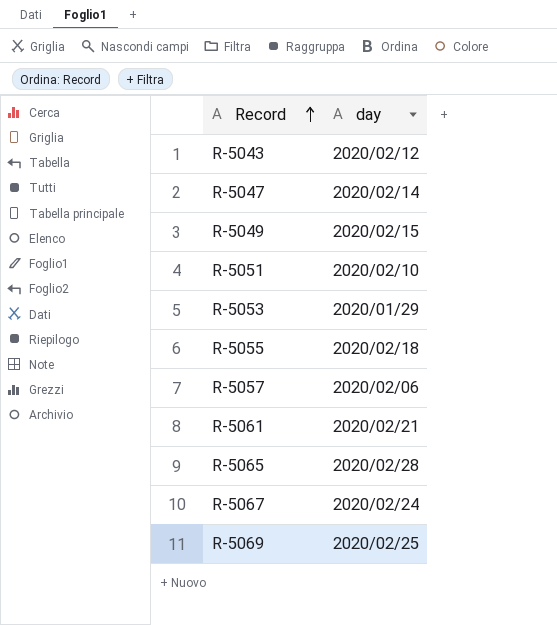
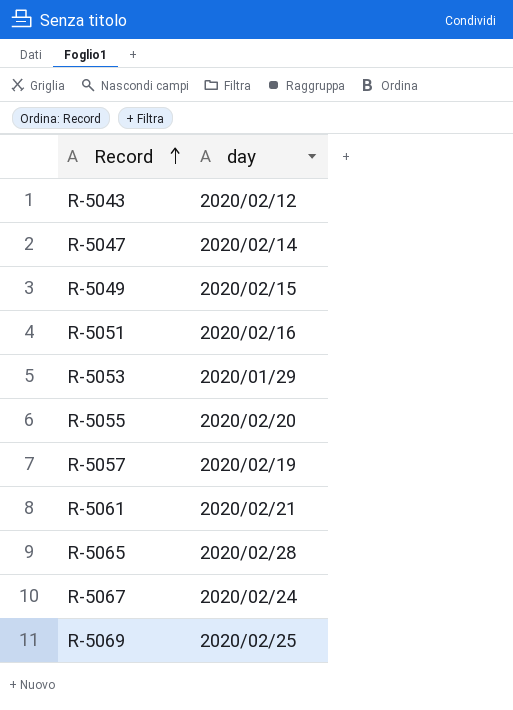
R-5051 | day: 2020/02/10 -> 2020/02/16
R-5055 | day: 2020/02/18 -> 2020/02/20
R-5057 | day: 2020/02/06 -> 2020/02/19

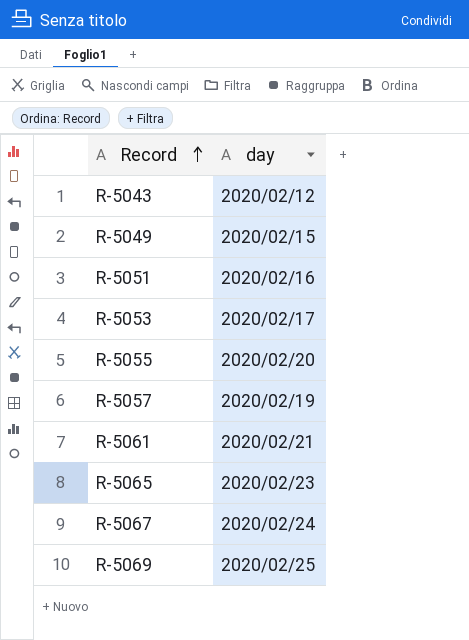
row R-5047: 2020/02/14 -> none
R-5053 | day: 2020/01/29 -> 2020/02/17
R-5065 | day: 2020/02/28 -> 2020/02/23

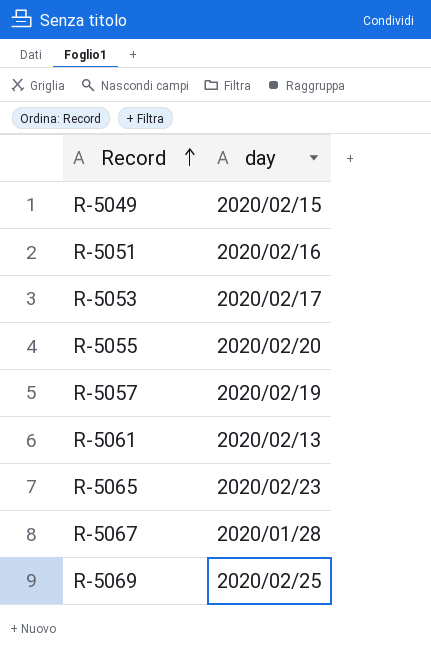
row R-5043: 2020/02/12 -> none
R-5061 | day: 2020/02/21 -> 2020/02/13
R-5067 | day: 2020/02/24 -> 2020/01/28

